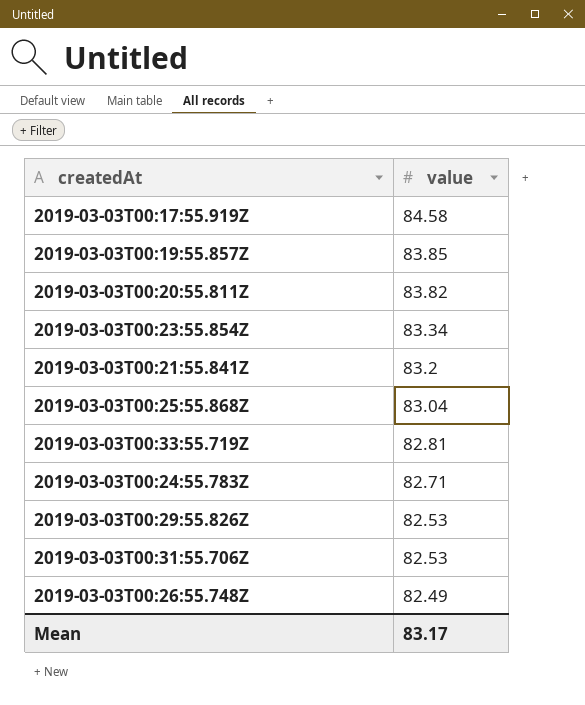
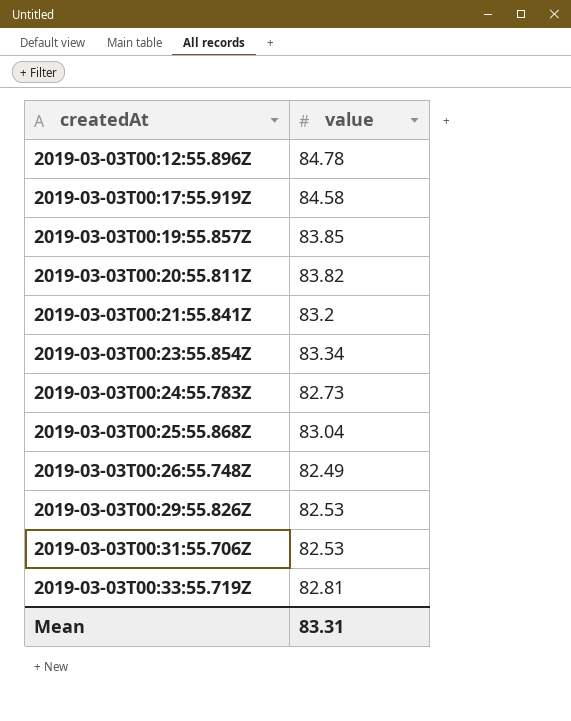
row order: value descending -> createdAt ascending
row 2019-03-03T00:12:55.896Z: none -> 84.78
2019-03-03T00:24:55.783Z | value: 82.71 -> 82.73
Mean | value: 83.17 -> 83.31

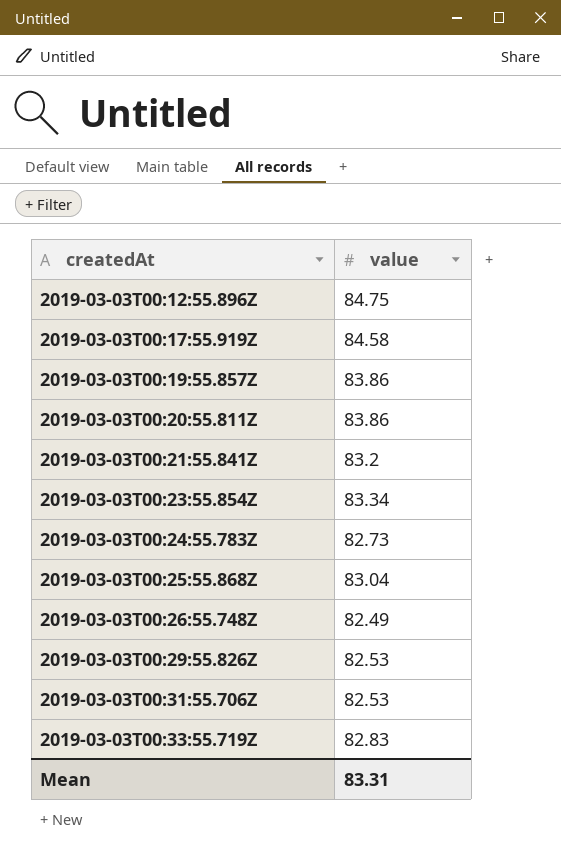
2019-03-03T00:12:55.896Z | value: 84.78 -> 84.75
2019-03-03T00:19:55.857Z | value: 83.85 -> 83.86
2019-03-03T00:20:55.811Z | value: 83.82 -> 83.86
2019-03-03T00:33:55.719Z | value: 82.81 -> 82.83

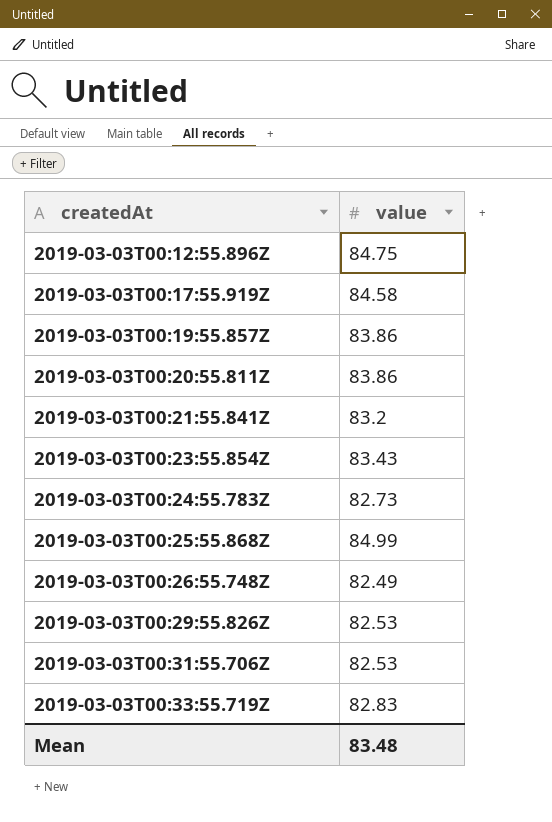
2019-03-03T00:23:55.854Z | value: 83.34 -> 83.43
2019-03-03T00:25:55.868Z | value: 83.04 -> 84.99
Mean | value: 83.31 -> 83.48

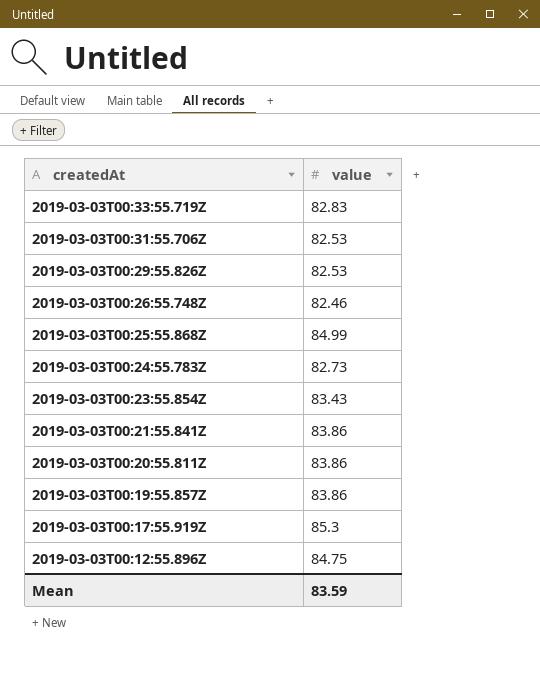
row order: createdAt ascending -> createdAt descending
2019-03-03T00:26:55.748Z | value: 82.49 -> 82.46
2019-03-03T00:21:55.841Z | value: 83.2 -> 83.86
2019-03-03T00:17:55.919Z | value: 84.58 -> 85.3
Mean | value: 83.48 -> 83.59

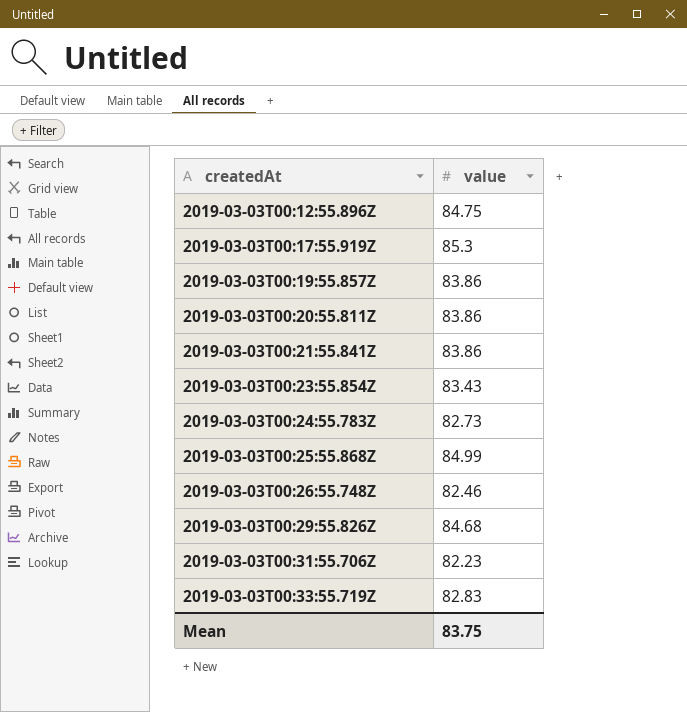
row order: createdAt descending -> createdAt ascending
2019-03-03T00:29:55.826Z | value: 82.53 -> 84.68
2019-03-03T00:31:55.706Z | value: 82.53 -> 82.23
Mean | value: 83.59 -> 83.75

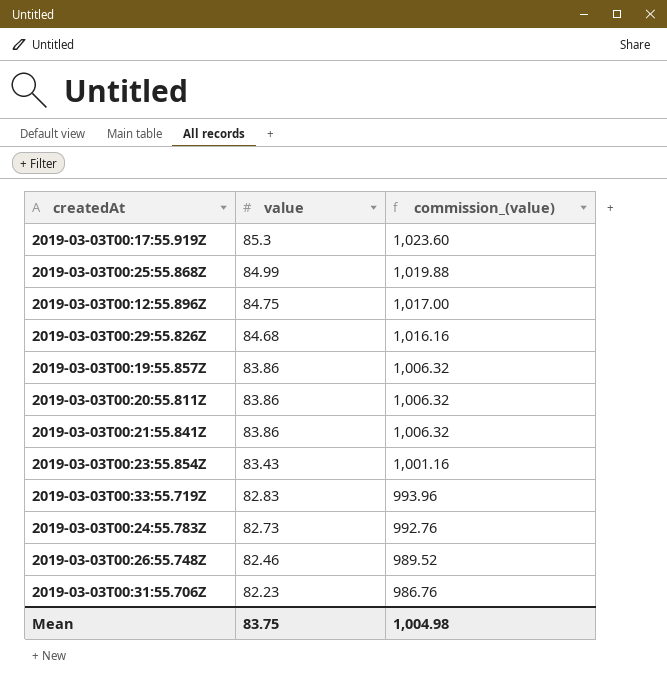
row order: createdAt ascending -> value descending
column commission_(value) | formula: none -> [value] * 12

